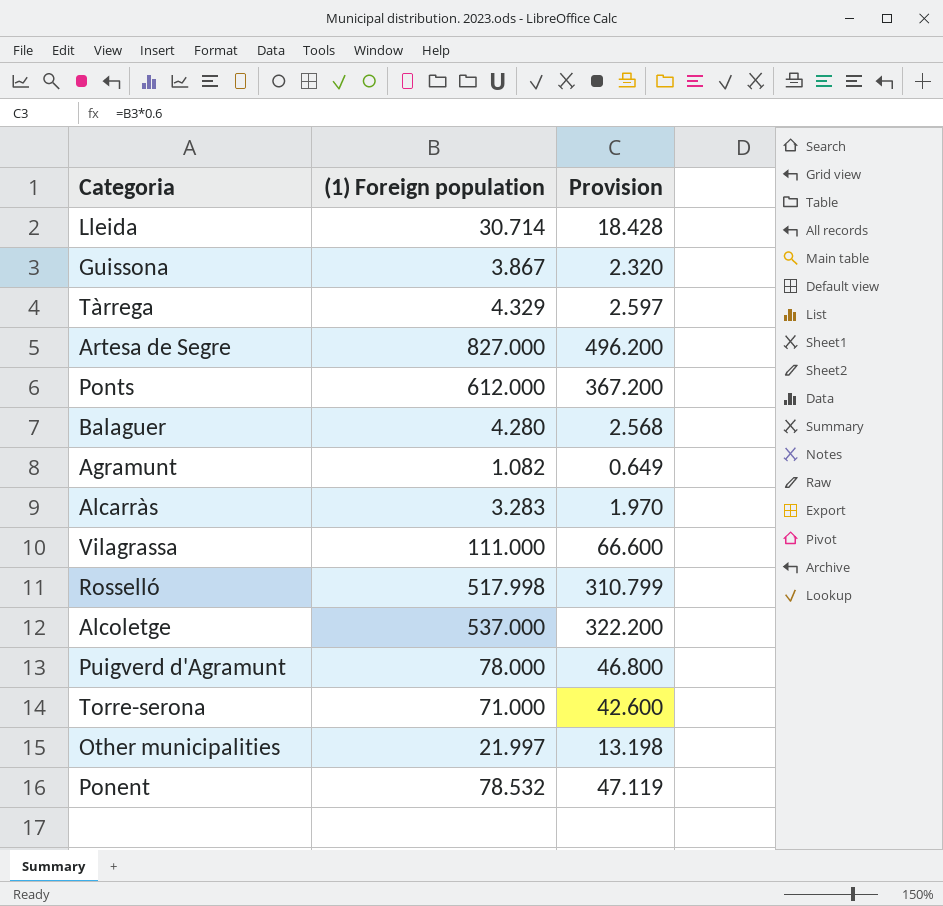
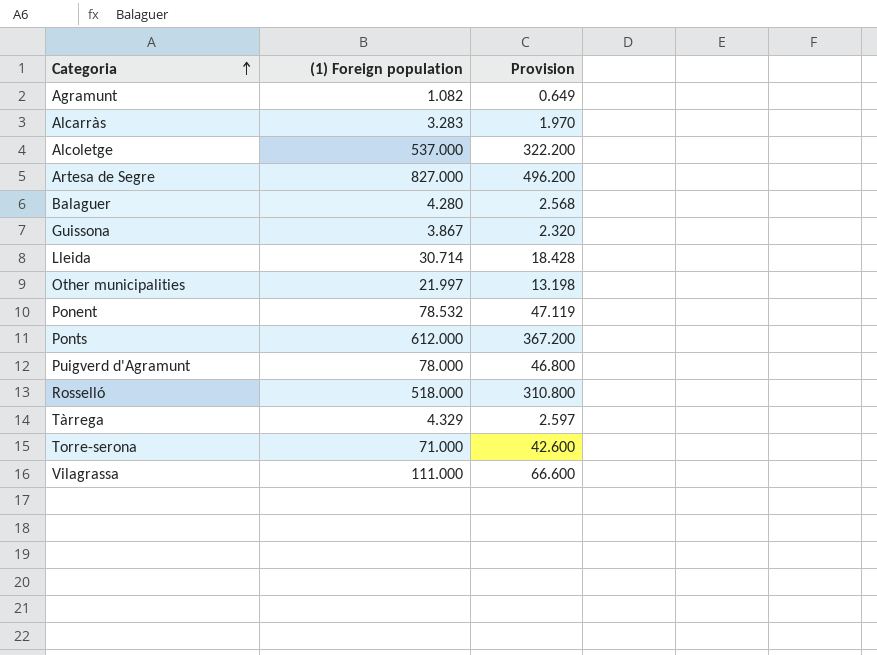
row order: none -> Categoria ascending
Rosselló | (1) Foreign population: 517.998 -> 518.000
Rosselló | Provision: 310.799 -> 310.800

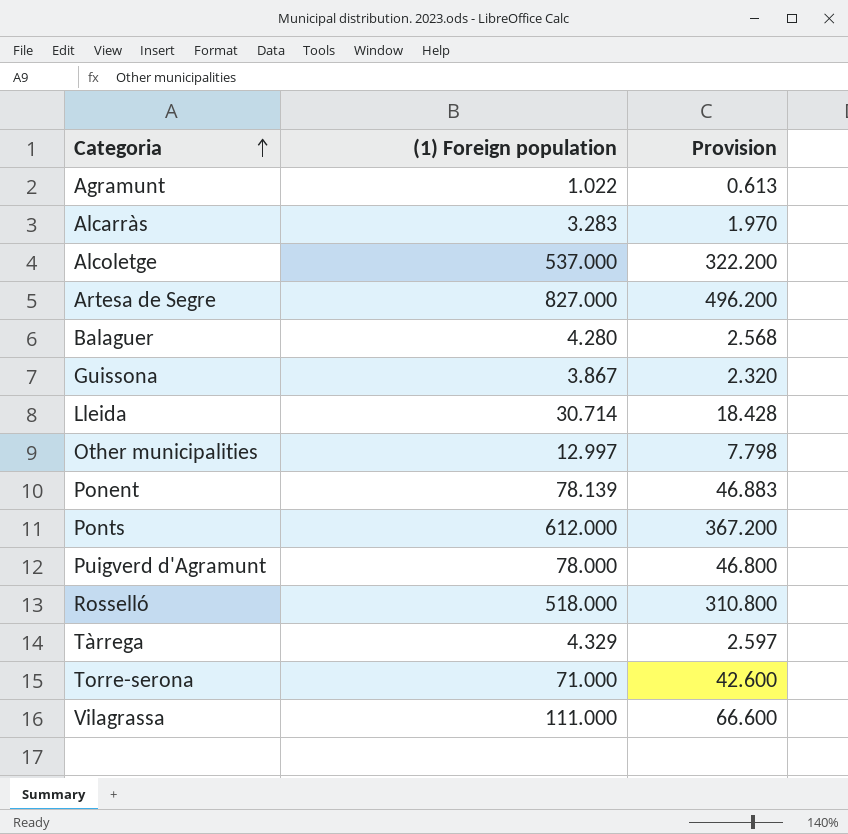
Agramunt | (1) Foreign population: 1.082 -> 1.022
Agramunt | Provision: 0.649 -> 0.613
Other municipalities | (1) Foreign population: 21.997 -> 12.997
Other municipalities | Provision: 13.198 -> 7.798
Ponent | (1) Foreign population: 78.532 -> 78.139
Ponent | Provision: 47.119 -> 46.883

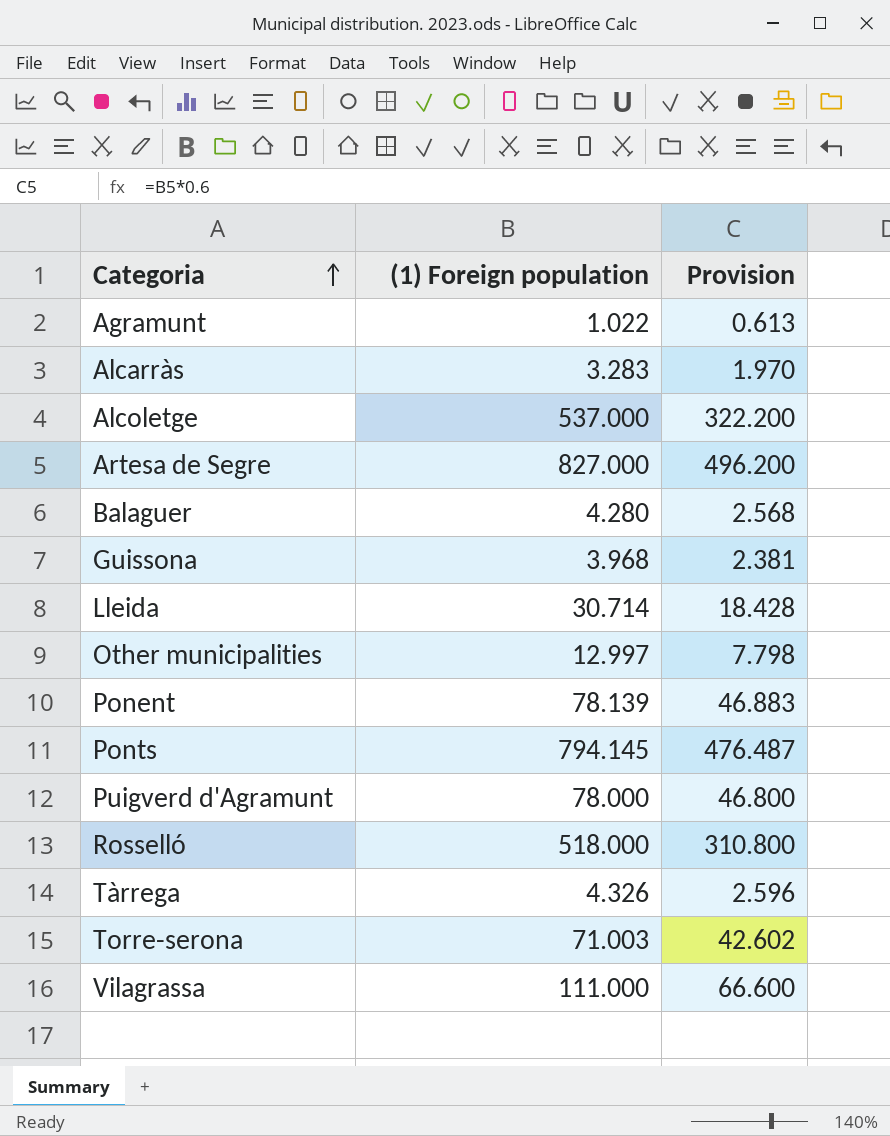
Guissona | (1) Foreign population: 3.867 -> 3.968
Guissona | Provision: 2.320 -> 2.381
Ponts | (1) Foreign population: 612.000 -> 794.145
Ponts | Provision: 367.200 -> 476.487
Tàrrega | (1) Foreign population: 4.329 -> 4.326
Tàrrega | Provision: 2.597 -> 2.596
Torre-serona | (1) Foreign population: 71.000 -> 71.003
Torre-serona | Provision: 42.600 -> 42.602

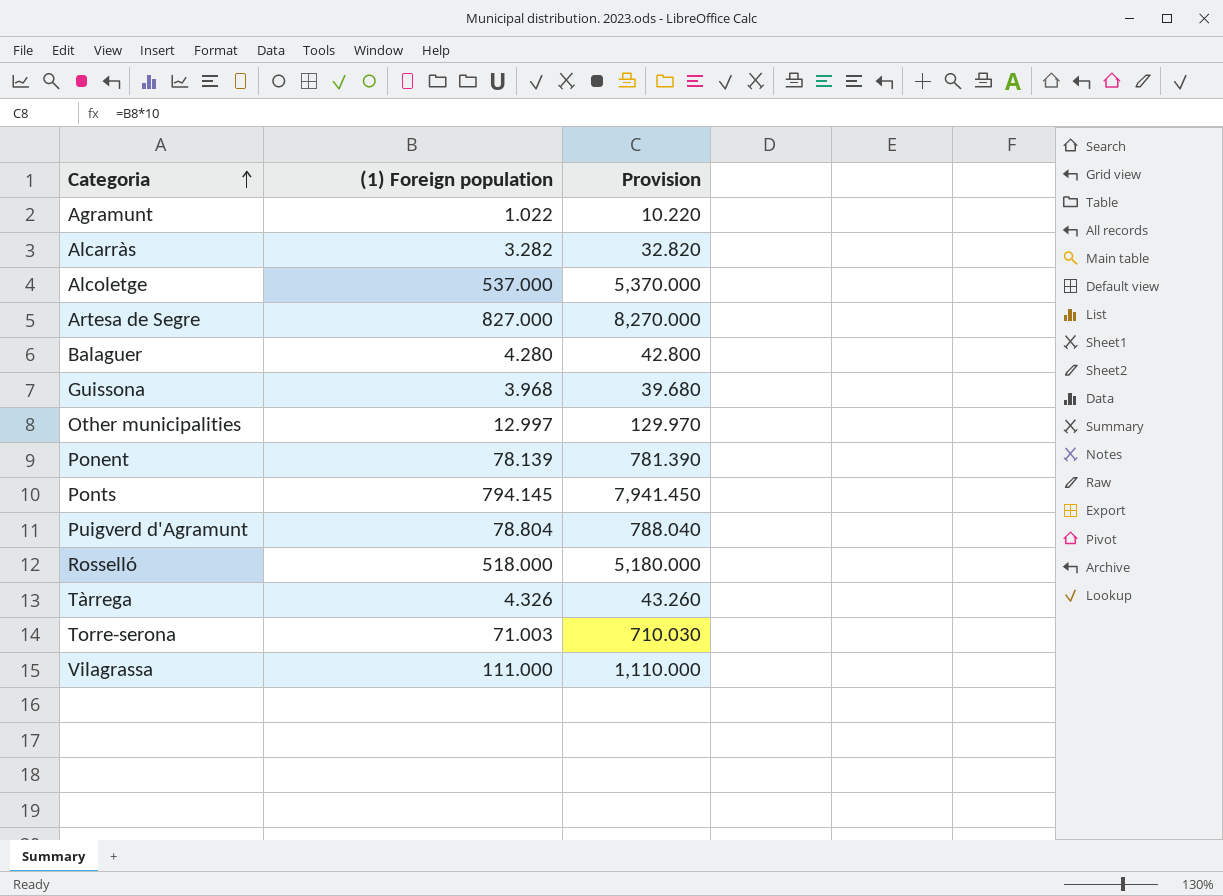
column Provision | formula: [(1) Foreign population] * 0.6 -> [(1) Foreign population] * 10
row Lleida: 30.714 | 18.428 -> none
Alcarràs | (1) Foreign population: 3.283 -> 3.282
Puigverd d'Agramunt | (1) Foreign population: 78.000 -> 78.804

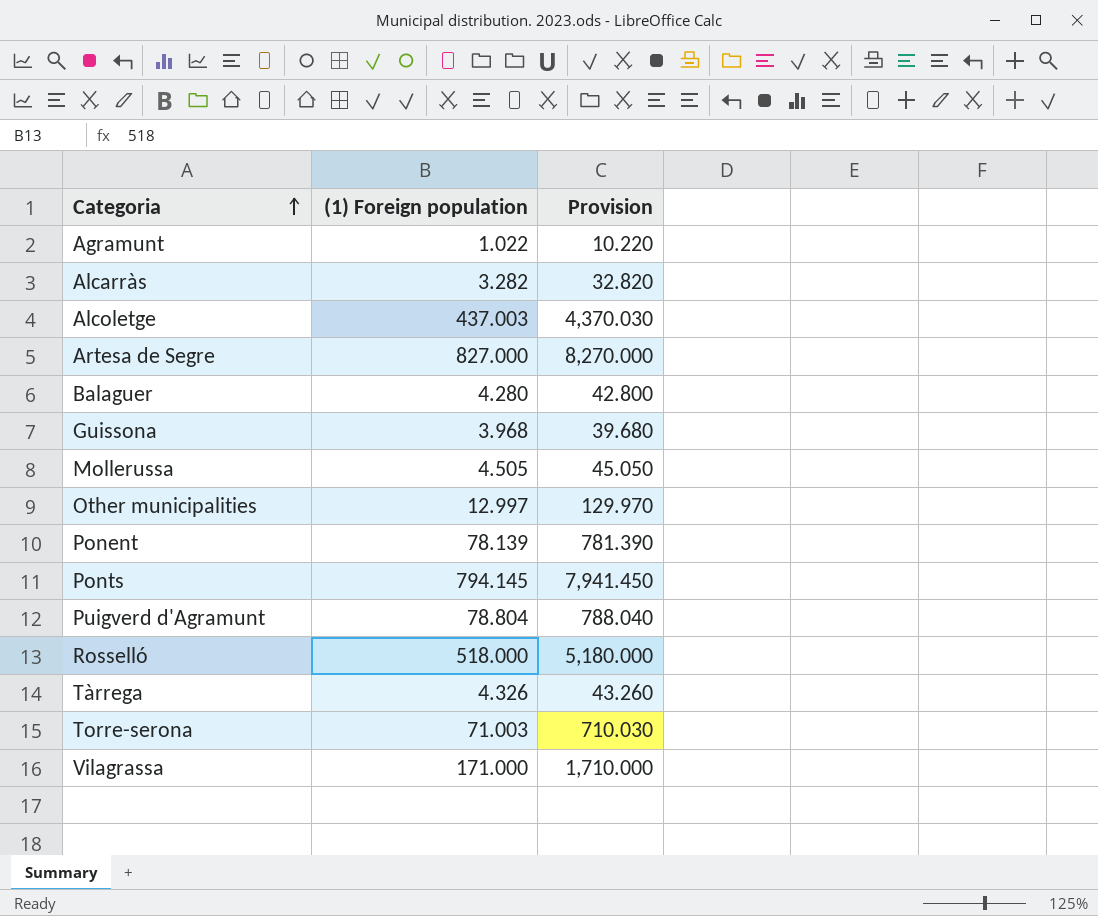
Alcoletge | (1) Foreign population: 537.000 -> 437.003
Alcoletge | Provision: 5,370.000 -> 4,370.030
row Mollerussa: none -> 4.505 | 45.050
Vilagrassa | (1) Foreign population: 111.000 -> 171.000
Vilagrassa | Provision: 1,110.000 -> 1,710.000

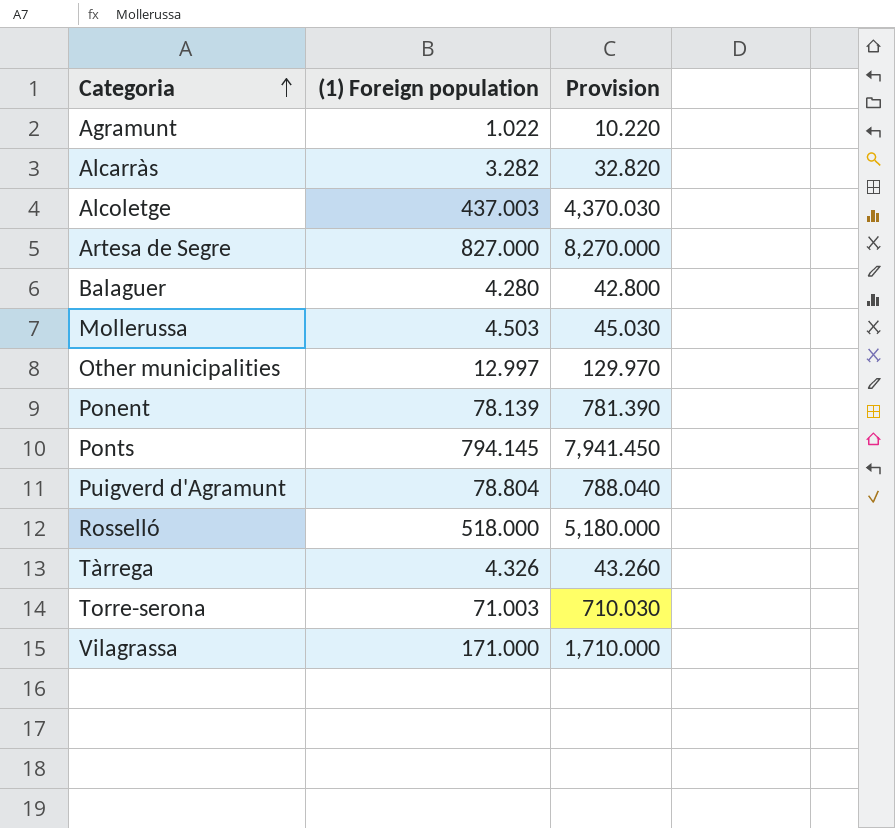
row Guissona: 3.968 | 39.680 -> none
Mollerussa | (1) Foreign population: 4.505 -> 4.503
Mollerussa | Provision: 45.050 -> 45.030

